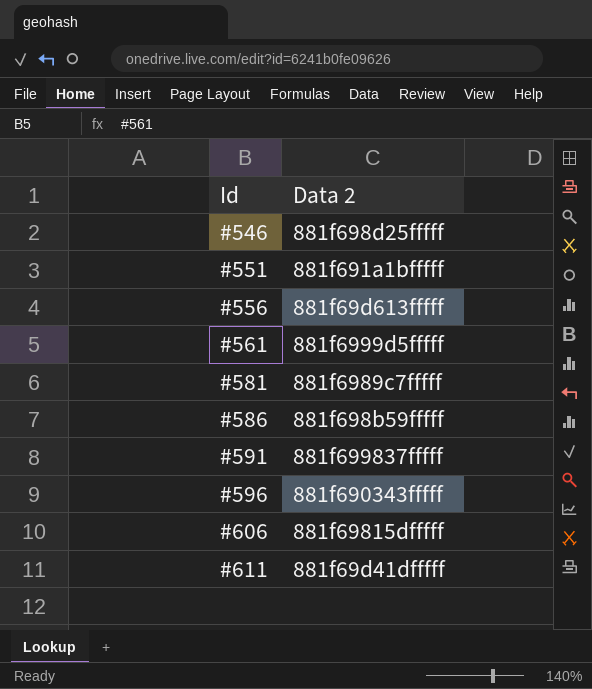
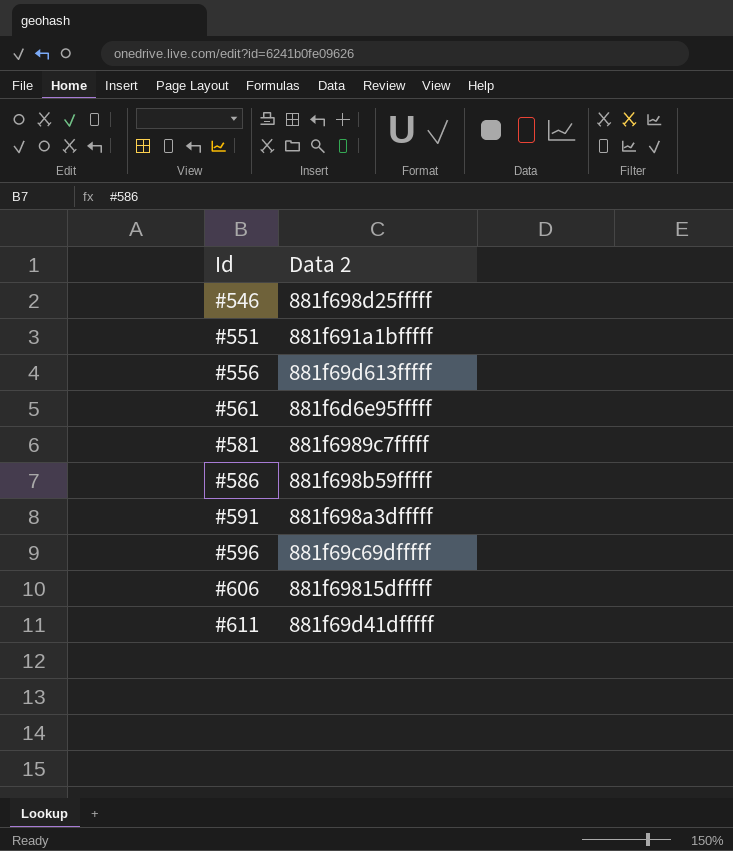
#561 | Data 2: 881f6999d5fffff -> 881f6d6e95fffff
#591 | Data 2: 881f699837fffff -> 881f698a3dfffff
#596 | Data 2: 881f690343fffff -> 881f69c69dfffff

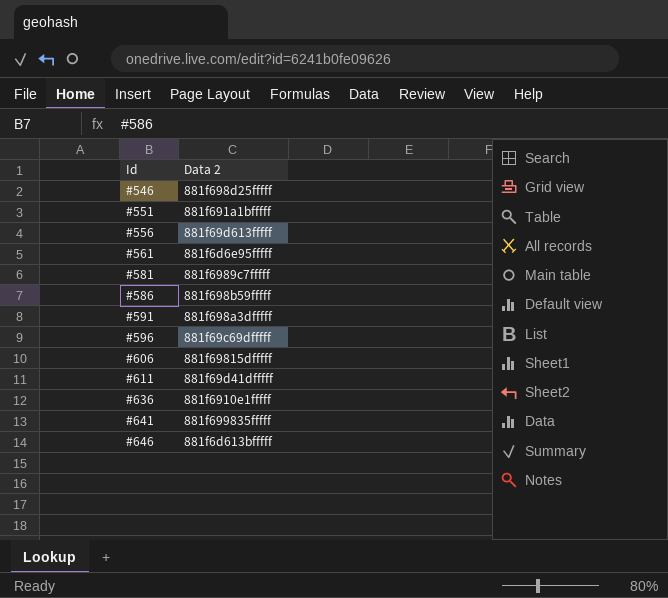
row #636: none -> 881f6910e1fffff
row #641: none -> 881f699835fffff
row #646: none -> 881f6d613bfffff

